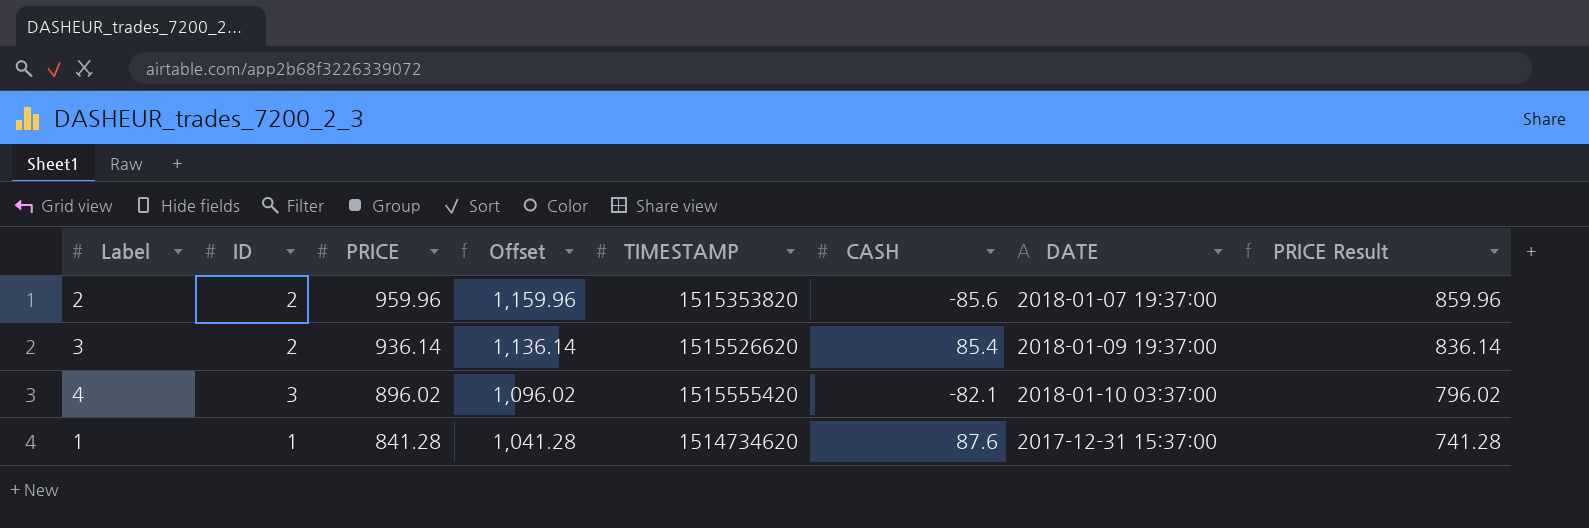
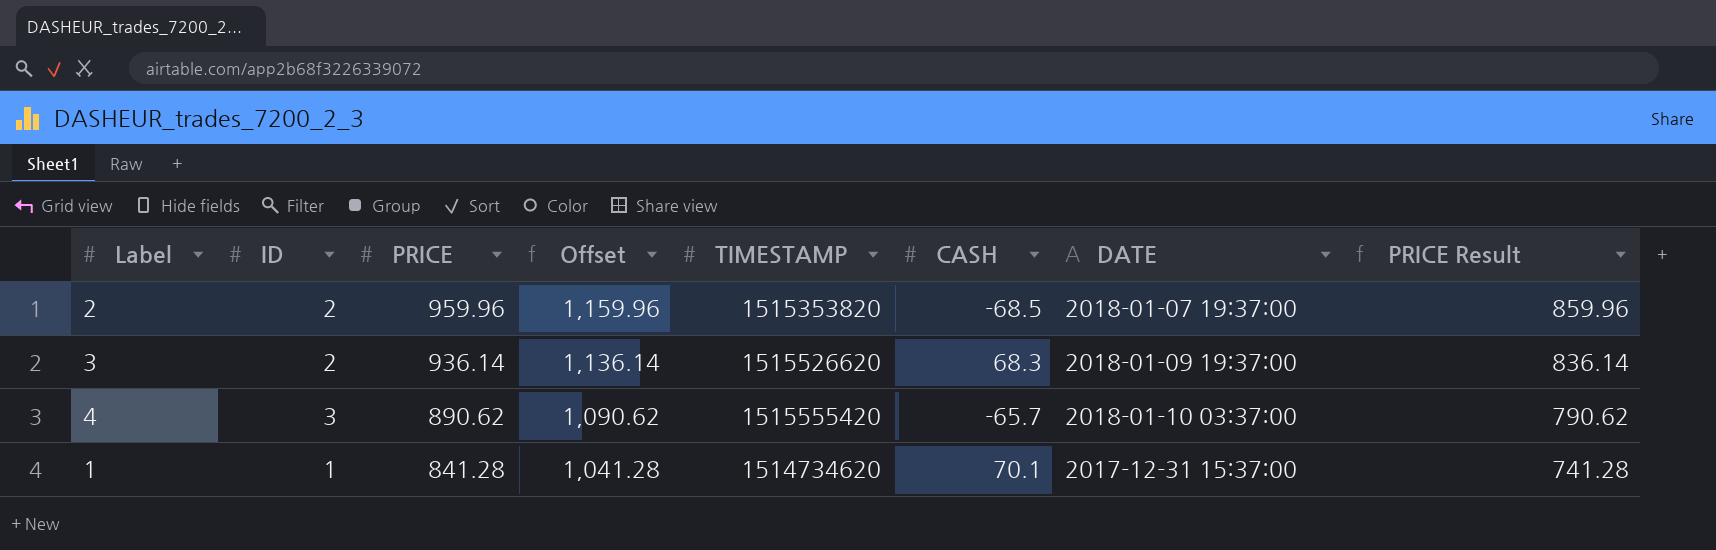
2 | CASH: -85.6 -> -68.5
3 | CASH: 85.4 -> 68.3
4 | PRICE: 896.02 -> 890.62
4 | Offset: 1,096.02 -> 1,090.62
4 | CASH: -82.1 -> -65.7
4 | PRICE Result: 796.02 -> 790.62
1 | CASH: 87.6 -> 70.1

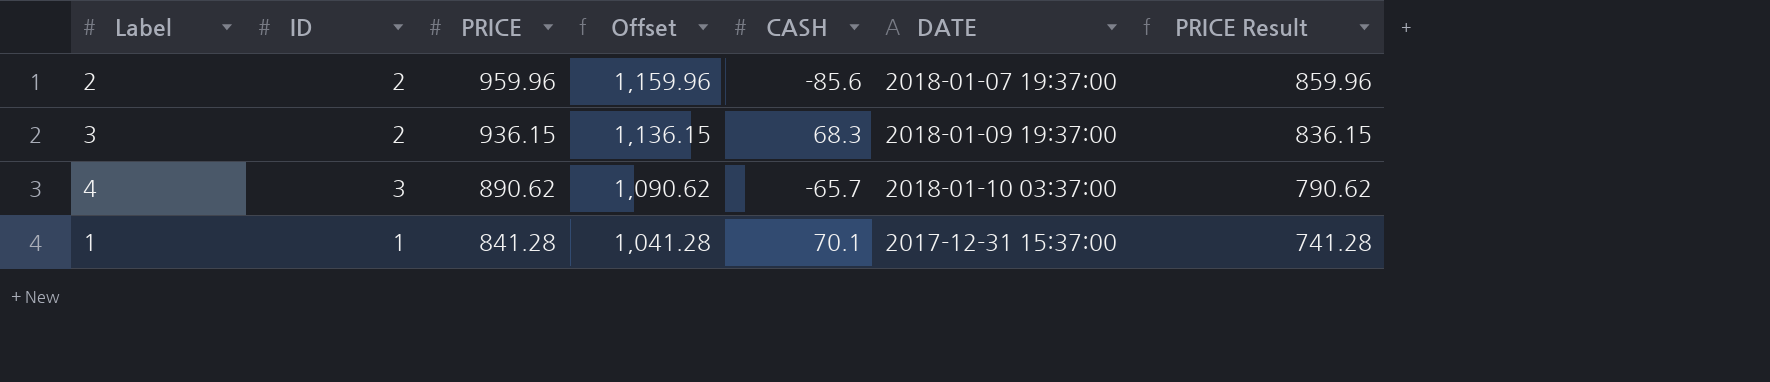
column TIMESTAMP | position: 5 -> none
2 | CASH: -68.5 -> -85.6
3 | PRICE: 936.14 -> 936.15
3 | Offset: 1,136.14 -> 1,136.15
3 | PRICE Result: 836.14 -> 836.15

